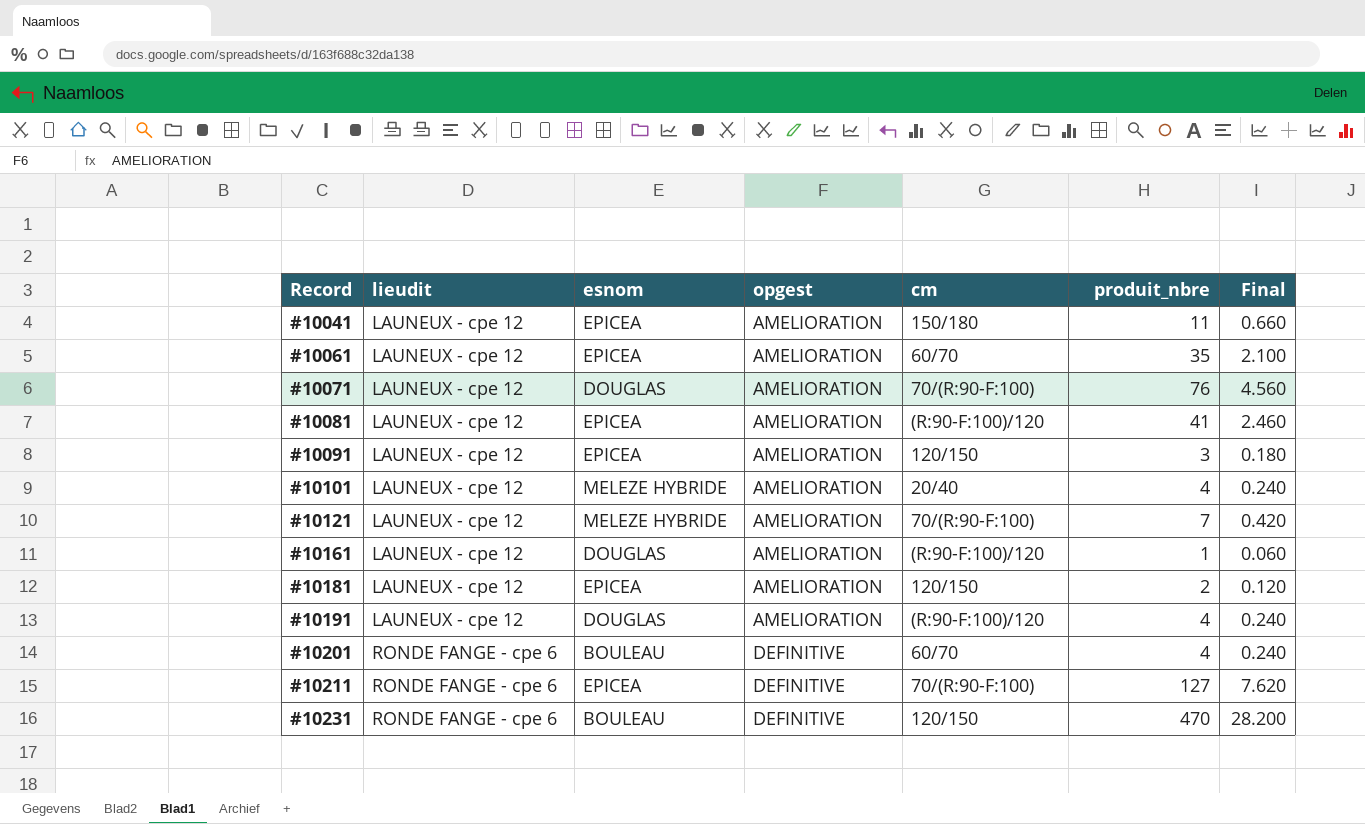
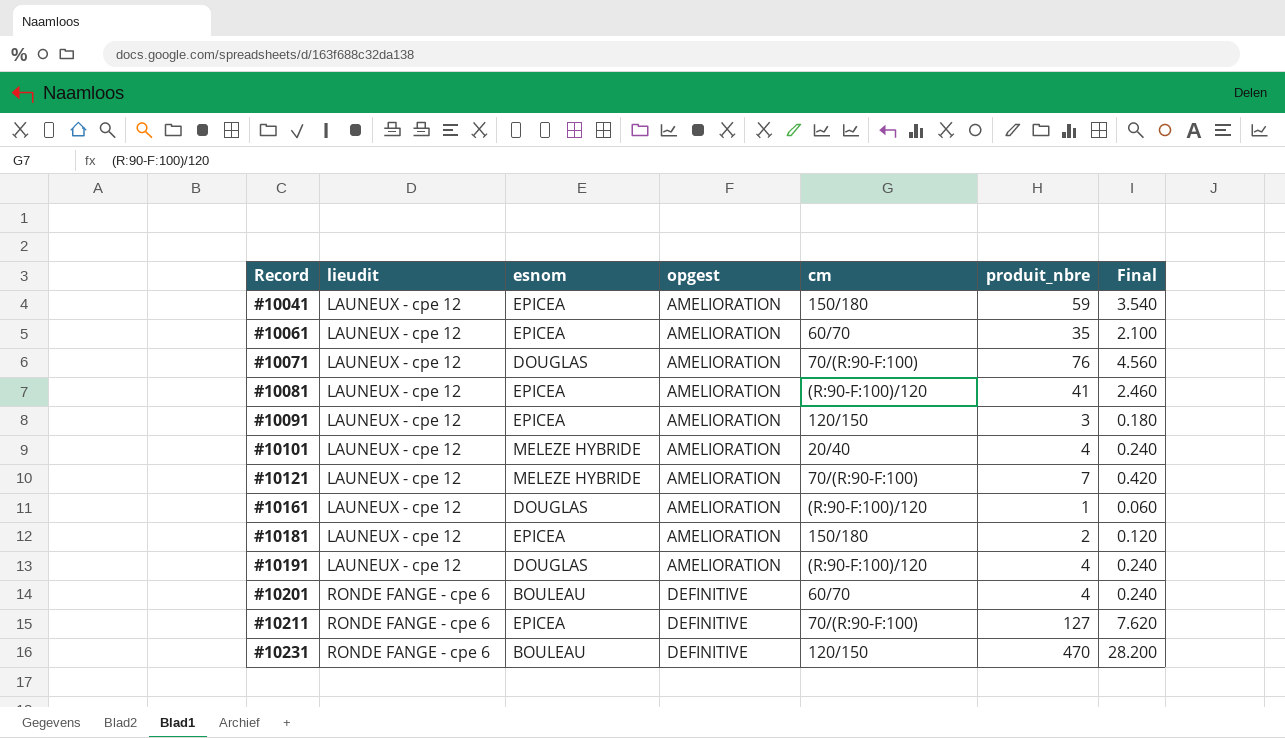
#10041 | produit_nbre: 11 -> 59
#10041 | Final: 0.660 -> 3.540
#10181 | cm: 120/150 -> 150/180

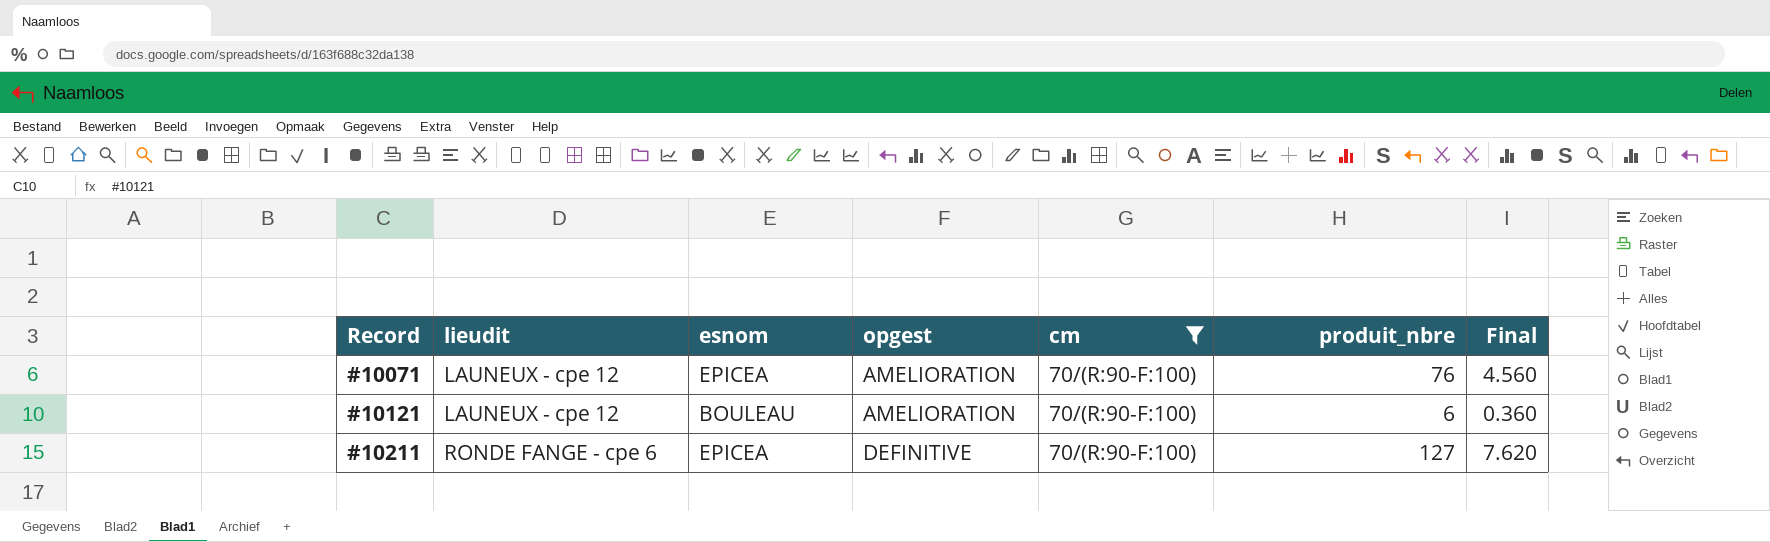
filter: none -> cm = 70/(R:90-F:100)
#10071 | esnom: DOUGLAS -> EPICEA
#10121 | esnom: MELEZE HYBRIDE -> BOULEAU
#10121 | produit_nbre: 7 -> 6
#10121 | Final: 0.420 -> 0.360

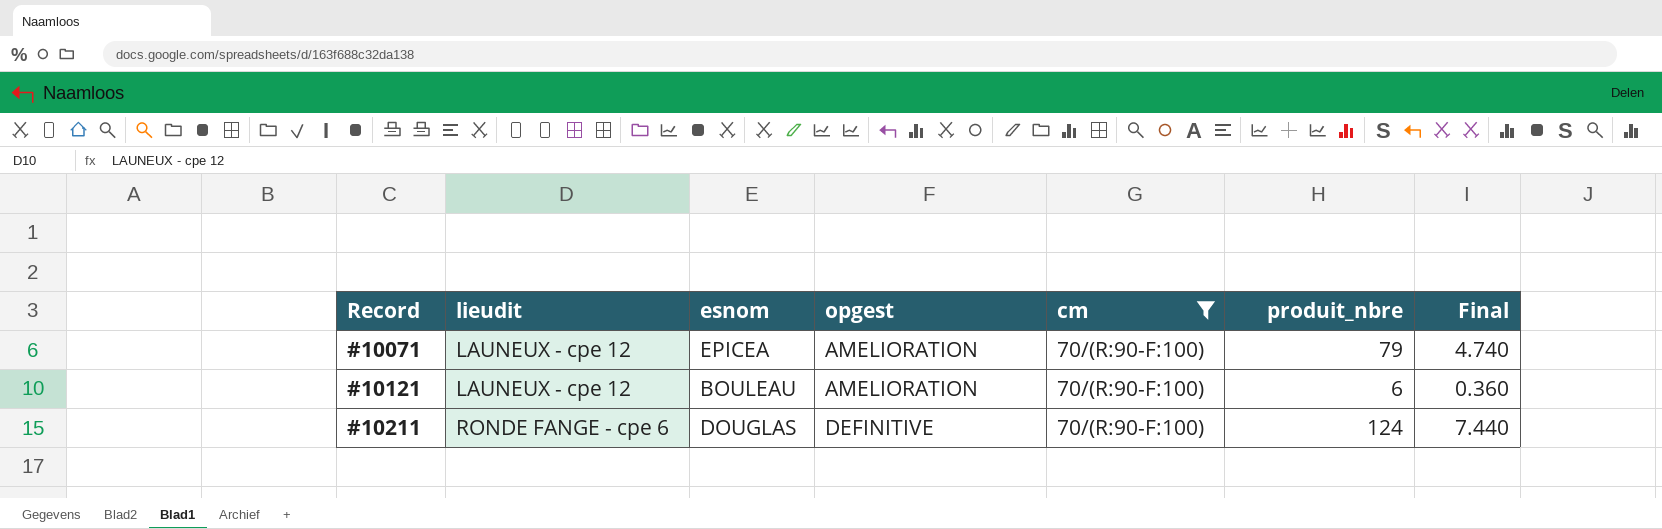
#10071 | produit_nbre: 76 -> 79
#10071 | Final: 4.560 -> 4.740
#10211 | esnom: EPICEA -> DOUGLAS
#10211 | produit_nbre: 127 -> 124
#10211 | Final: 7.620 -> 7.440

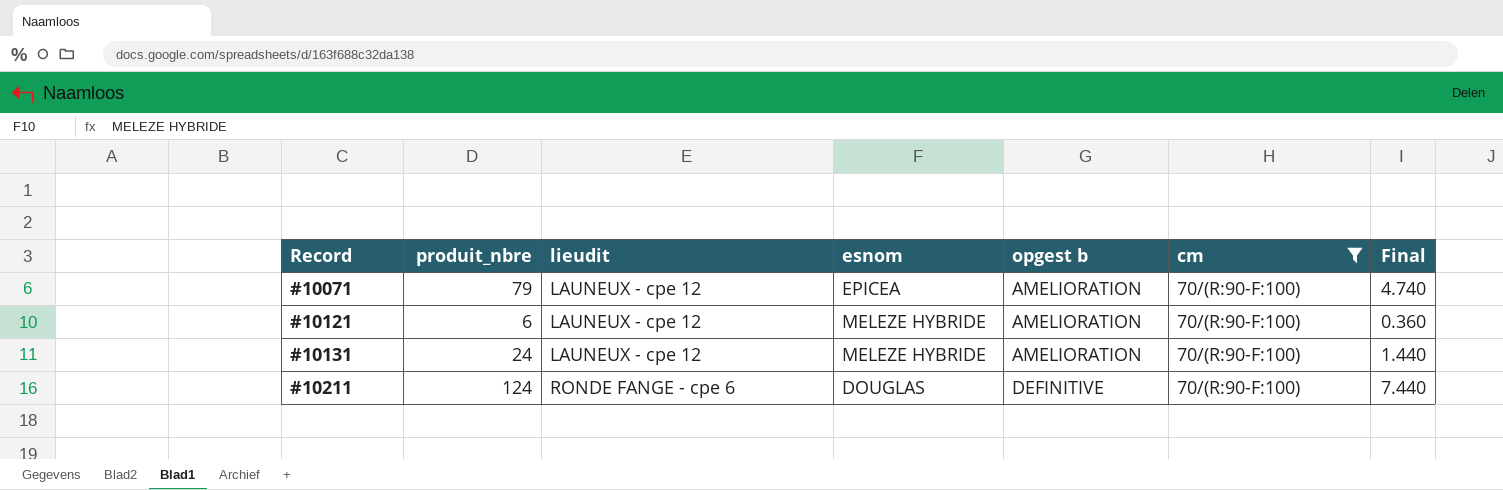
column produit_nbre | position: 6 -> 2
column name: opgest -> opgest b
#10121 | esnom: BOULEAU -> MELEZE HYBRIDE
row #10131: none -> 24 | LAUNEUX - cpe 12 | MELEZE HYBRIDE | AMELIORATION | 70/(R:90-F:100) | 1.440

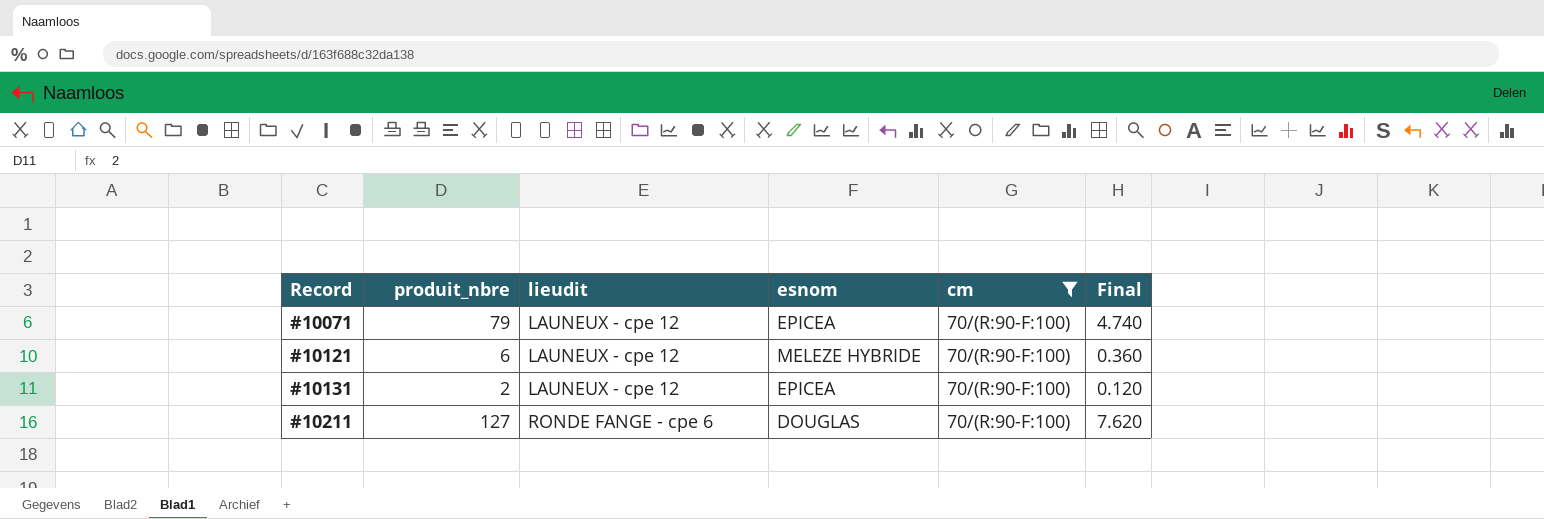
column opgest b | position: 5 -> none
#10131 | produit_nbre: 24 -> 2
#10131 | esnom: MELEZE HYBRIDE -> EPICEA
#10131 | Final: 1.440 -> 0.120
#10211 | produit_nbre: 124 -> 127
#10211 | Final: 7.440 -> 7.620

